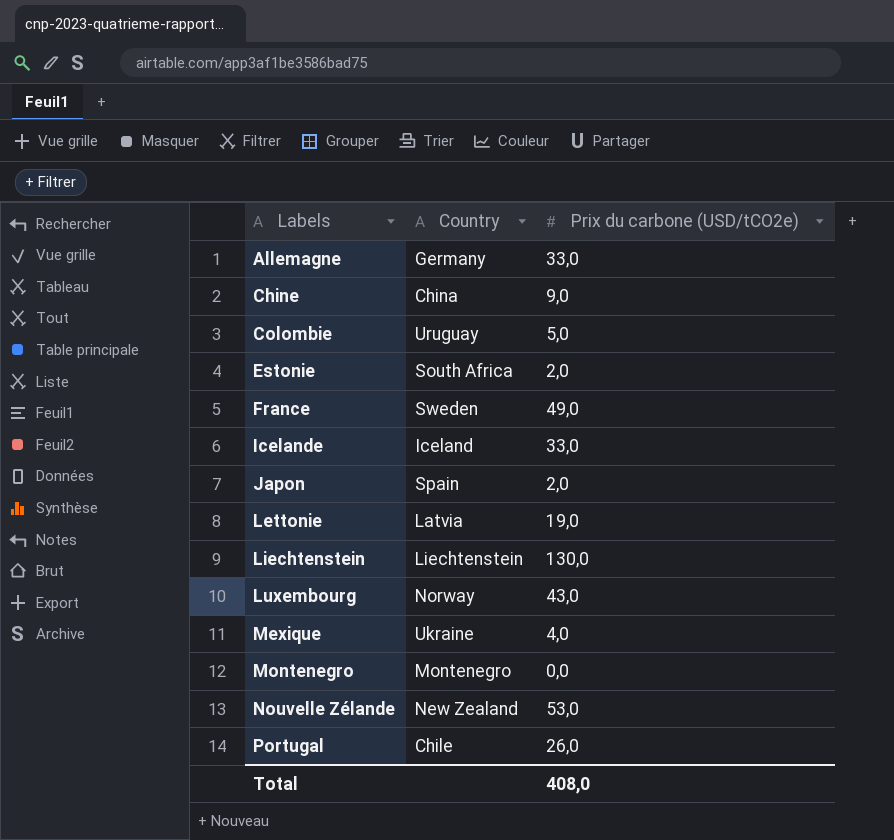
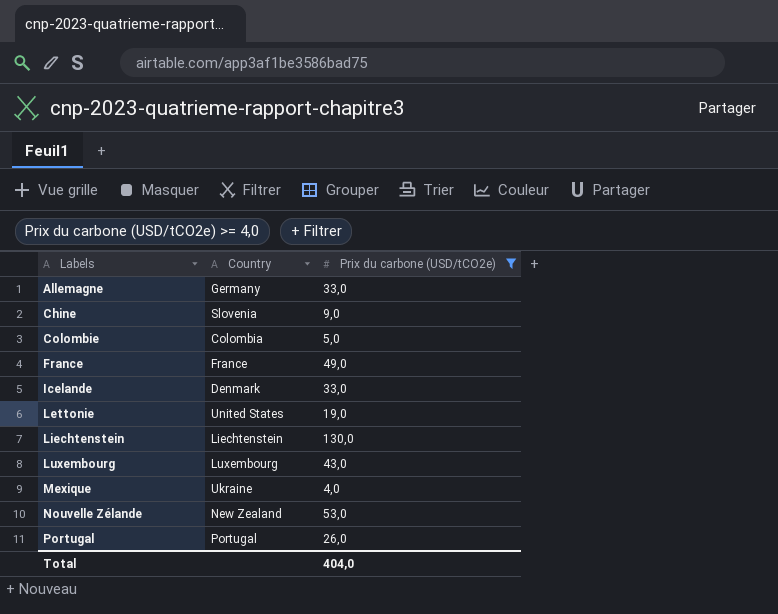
filter: none -> Prix du carbone (USD/tCO2e) >= 4,0
Chine | Country: China -> Slovenia
Colombie | Country: Uruguay -> Colombia
France | Country: Sweden -> France
Icelande | Country: Iceland -> Denmark
Lettonie | Country: Latvia -> United States
Luxembourg | Country: Norway -> Luxembourg
Portugal | Country: Chile -> Portugal
Total | Prix du carbone (USD/tCO2e): 408,0 -> 404,0

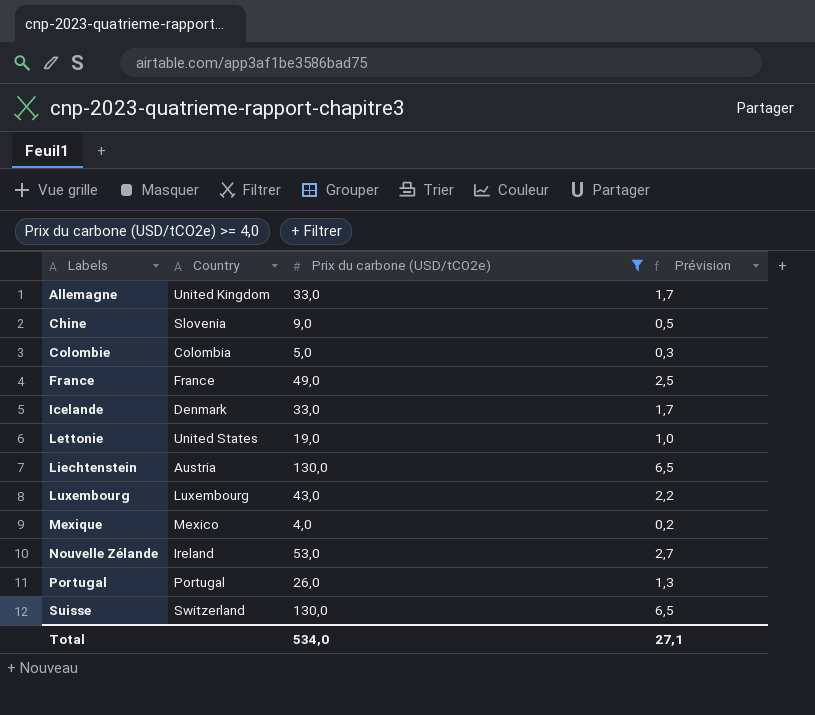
column Prévision | formula: none -> [Prix du carbone (USD/tCO2e)] * 0,05
Allemagne | Country: Germany -> United Kingdom
Liechtenstein | Country: Liechtenstein -> Austria
Mexique | Country: Ukraine -> Mexico
Nouvelle Zélande | Country: New Zealand -> Ireland
row Suisse: none -> Switzerland | 130,0 | 6,5
Total | Prix du carbone (USD/tCO2e): 404,0 -> 534,0

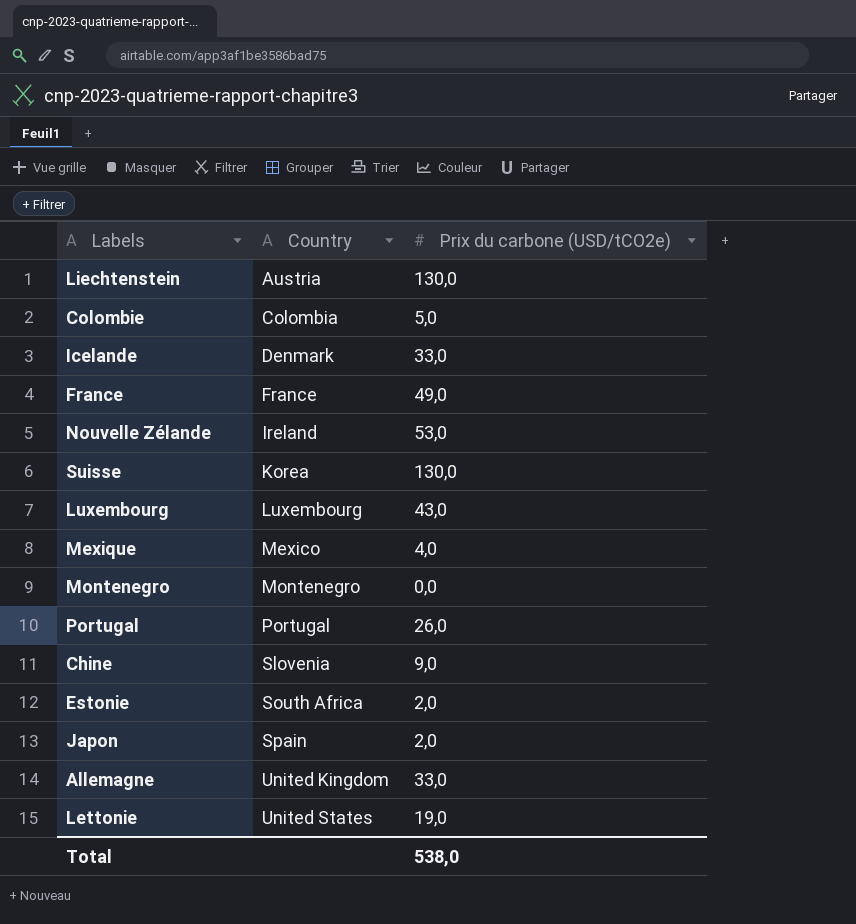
filter: Prix du carbone (USD/tCO2e) >= 4,0 -> none
row order: Labels ascending -> Country ascending
column Prévision | formula: [Prix du carbone (USD/tCO2e)] * 0,05 -> none
Suisse | Country: Switzerland -> Korea
Total | Prix du carbone (USD/tCO2e): 534,0 -> 538,0

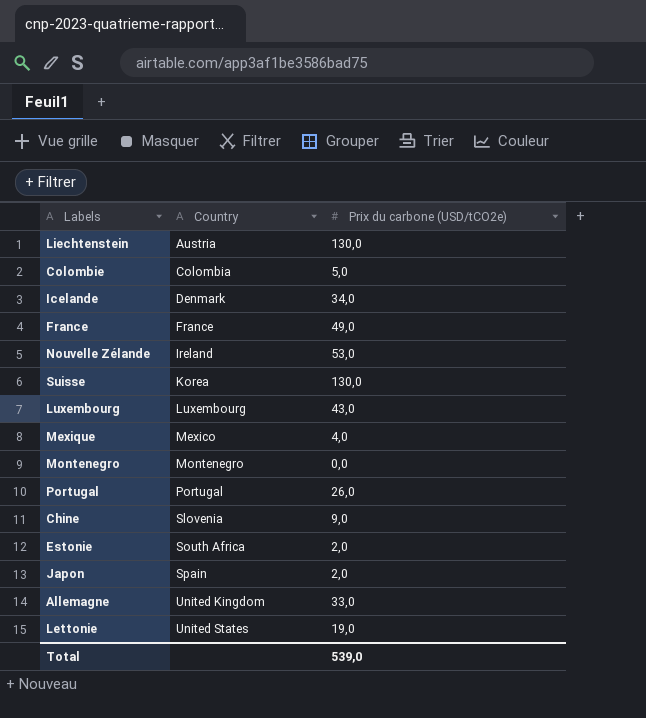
Icelande | Prix du carbone (USD/tCO2e): 33,0 -> 34,0
Total | Prix du carbone (USD/tCO2e): 538,0 -> 539,0

